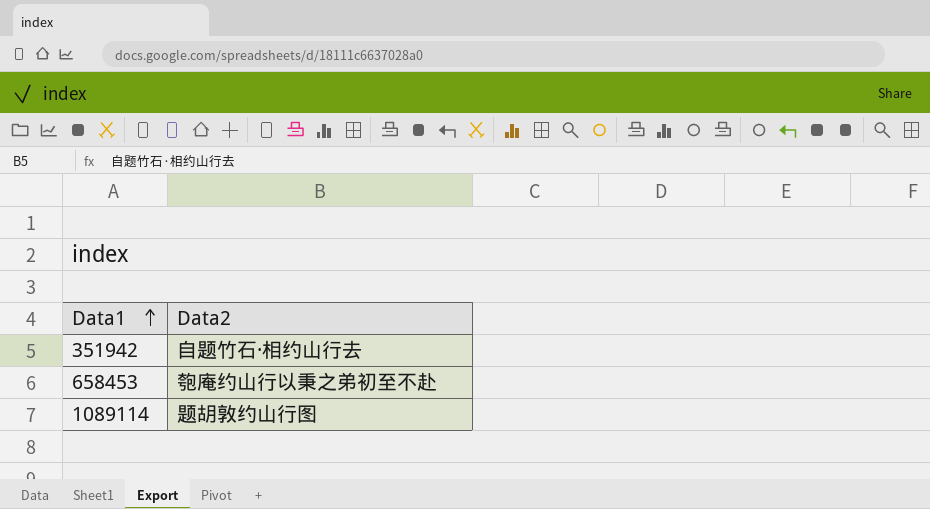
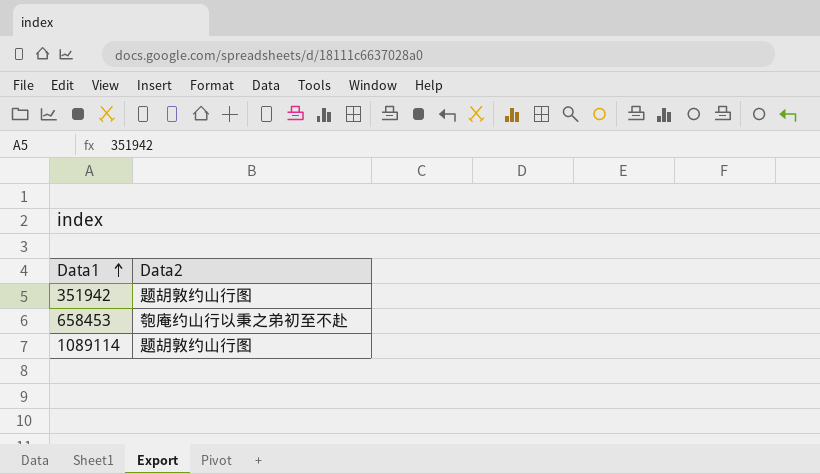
351942 | Data2: 自题竹石·相约山行去 -> 题胡敦约山行图

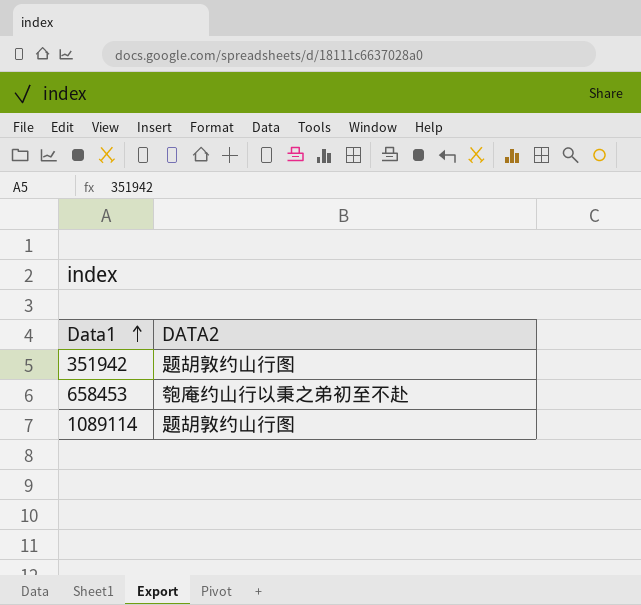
column name: Data2 -> DATA2

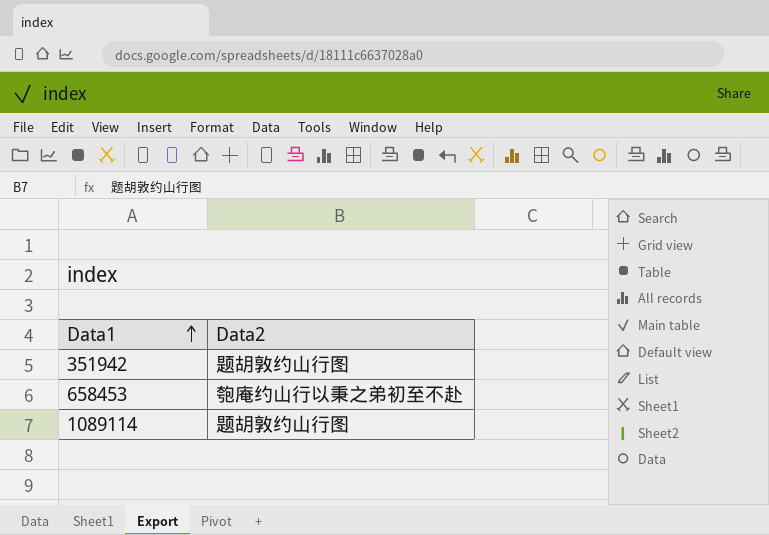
column name: DATA2 -> Data2

